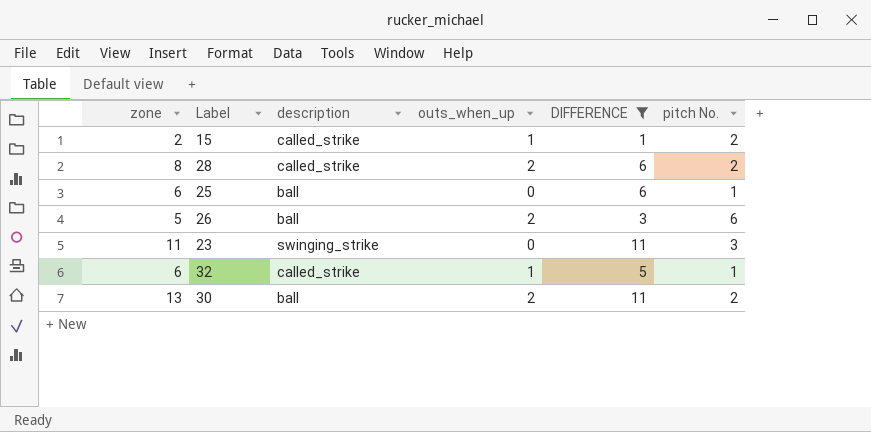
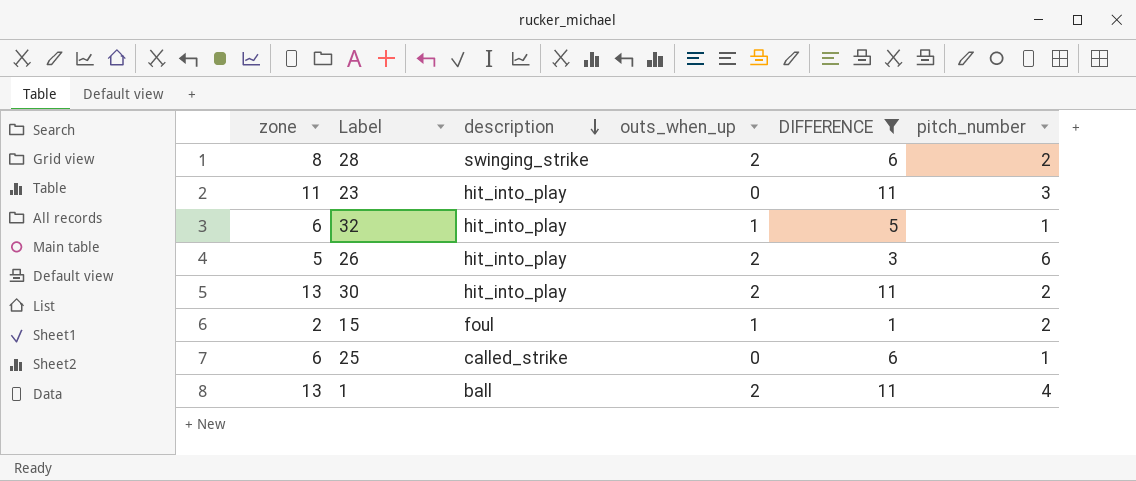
row order: none -> description descending
column name: pitch No. -> pitch_number
28 | description: called_strike -> swinging_strike
23 | description: swinging_strike -> hit_into_play
32 | description: called_strike -> hit_into_play
26 | description: ball -> hit_into_play
30 | description: ball -> hit_into_play
15 | description: called_strike -> foul
25 | description: ball -> called_strike
row 1: none -> 13 | ball | 2 | 11 | 4

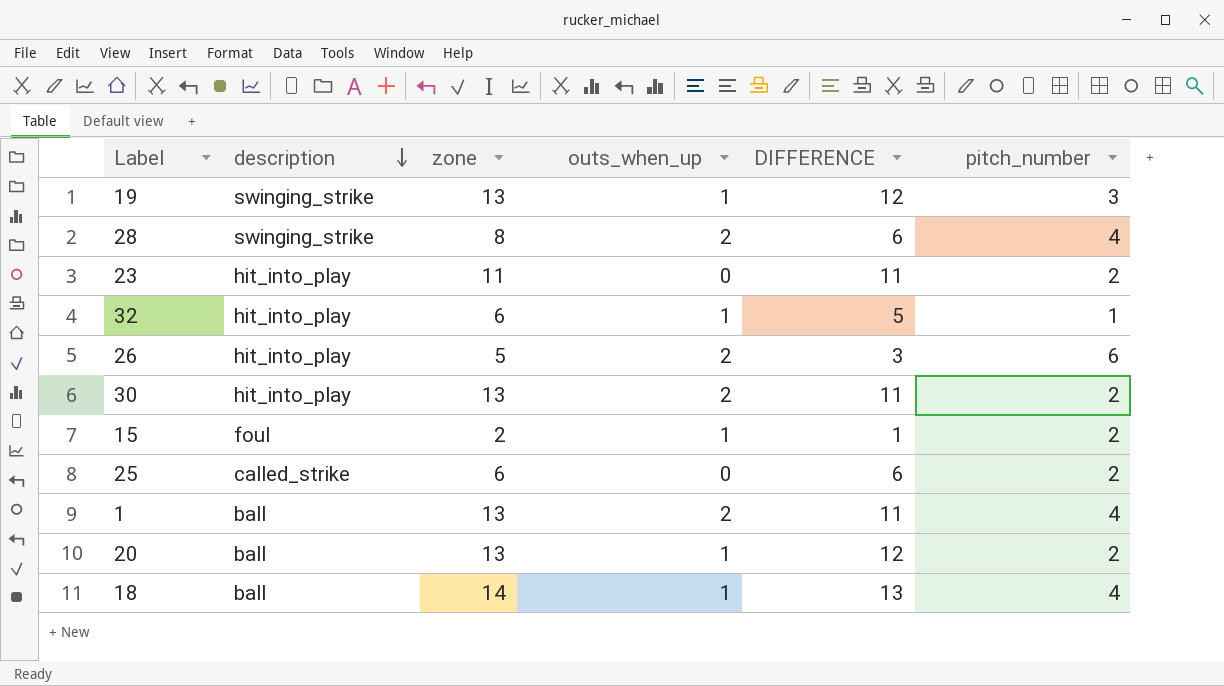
filter: DIFFERENCE <= 11 -> none
column zone | position: 1 -> 3
28 | pitch_number: 2 -> 4
23 | pitch_number: 3 -> 2
25 | pitch_number: 1 -> 2

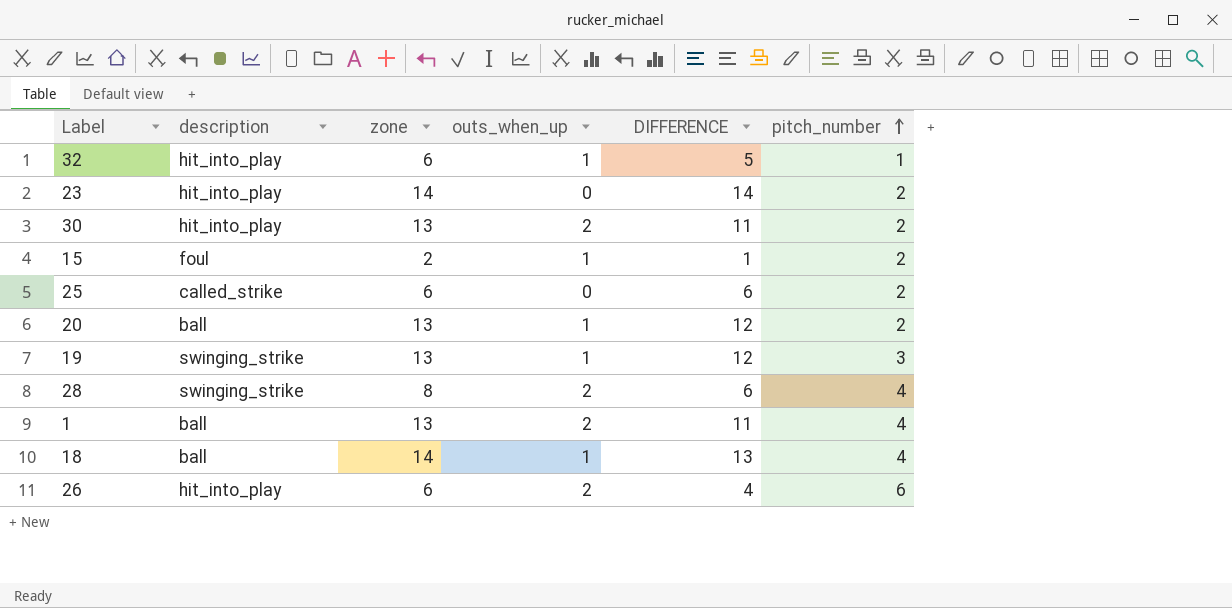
row order: description descending -> pitch_number ascending
23 | zone: 11 -> 14
23 | DIFFERENCE: 11 -> 14
26 | zone: 5 -> 6
26 | DIFFERENCE: 3 -> 4

